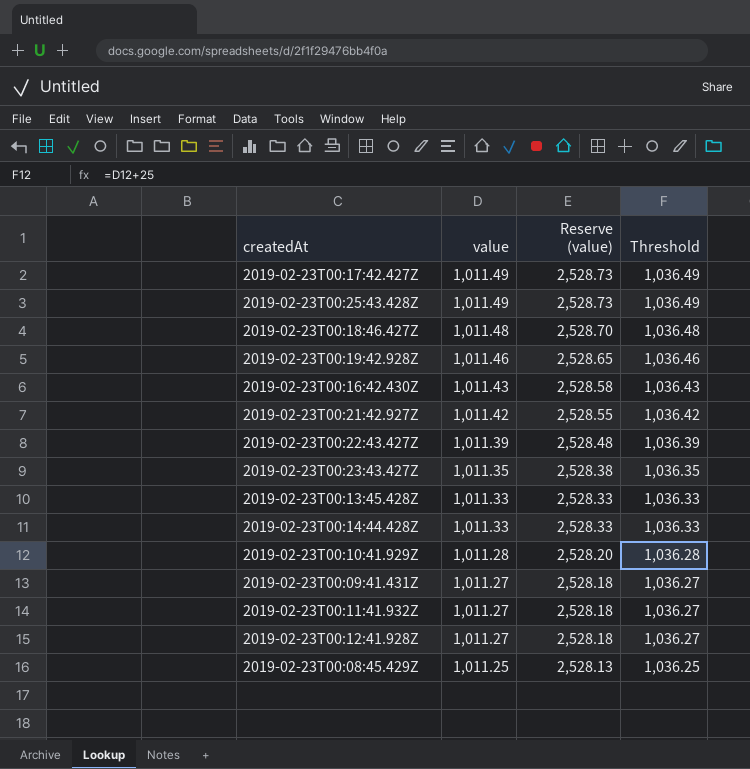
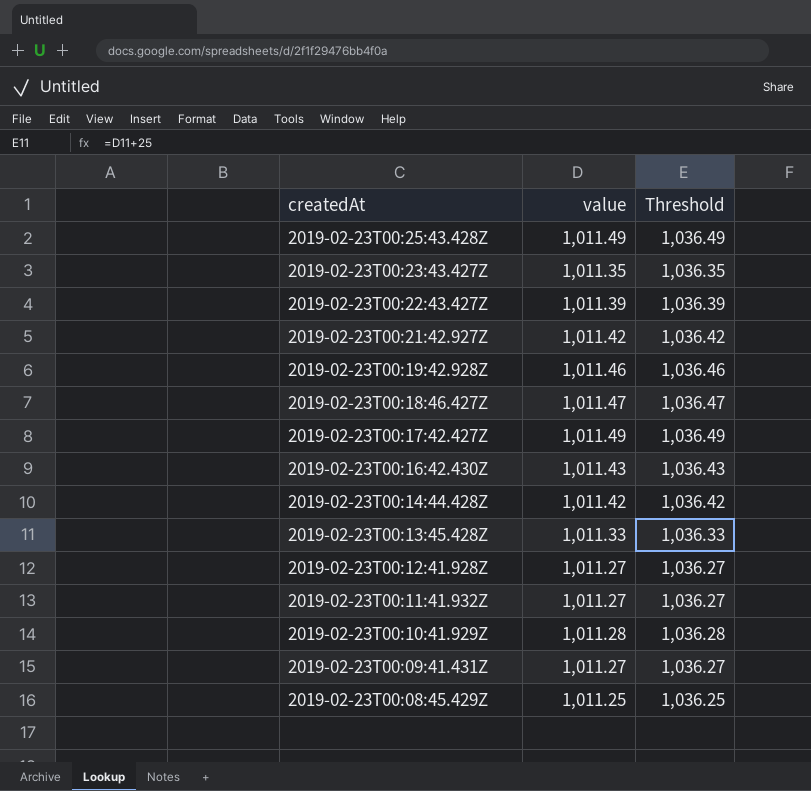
row order: value descending -> createdAt descending
column Reserve (value) | formula: [value] * 2.5 -> none
2019-02-23T00:18:46.427Z | value: 1,011.48 -> 1,011.47
2019-02-23T00:18:46.427Z | Threshold: 1,036.48 -> 1,036.47
2019-02-23T00:14:44.428Z | value: 1,011.33 -> 1,011.42
2019-02-23T00:14:44.428Z | Threshold: 1,036.33 -> 1,036.42

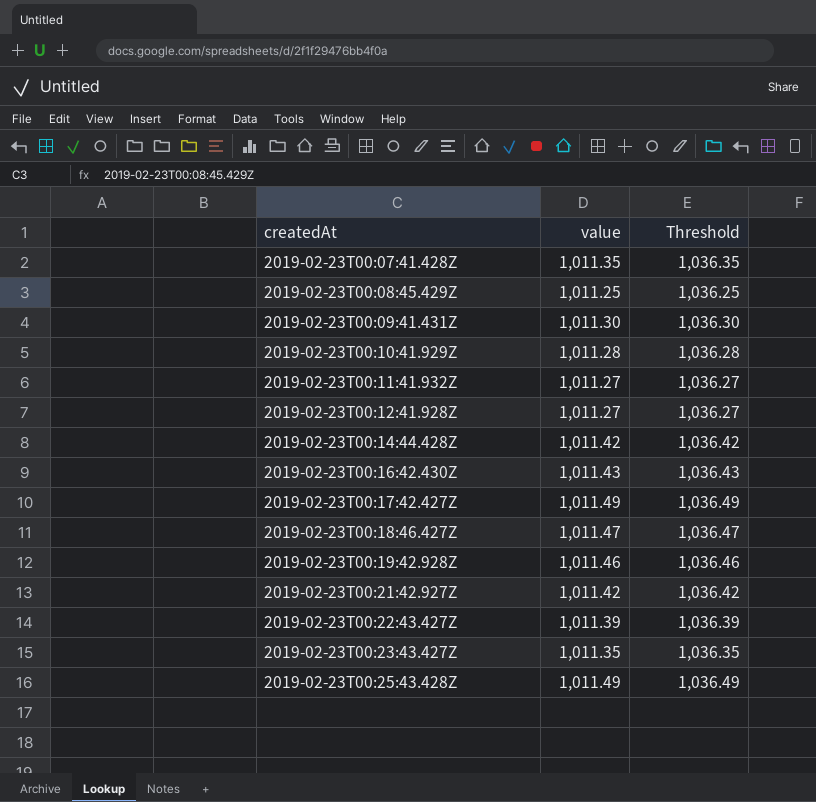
row order: createdAt descending -> createdAt ascending
row 2019-02-23T00:13:45.428Z: 1,011.33 | 1,036.33 -> none
row 2019-02-23T00:07:41.428Z: none -> 1,011.35 | 1,036.35
2019-02-23T00:09:41.431Z | value: 1,011.27 -> 1,011.30
2019-02-23T00:09:41.431Z | Threshold: 1,036.27 -> 1,036.30

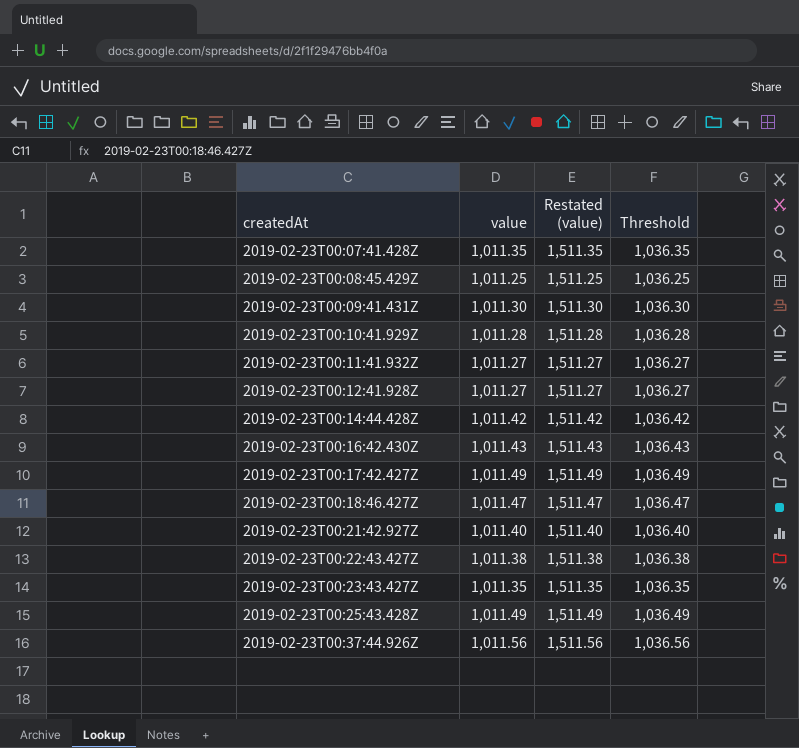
column Restated (value) | formula: none -> [value] + 500
row 2019-02-23T00:19:42.928Z: 1,011.46 | 1,036.46 -> none
2019-02-23T00:21:42.927Z | value: 1,011.42 -> 1,011.40
2019-02-23T00:21:42.927Z | Threshold: 1,036.42 -> 1,036.40
2019-02-23T00:22:43.427Z | value: 1,011.39 -> 1,011.38
2019-02-23T00:22:43.427Z | Threshold: 1,036.39 -> 1,036.38
row 2019-02-23T00:37:44.926Z: none -> 1,011.56 | 1,511.56 | 1,036.56

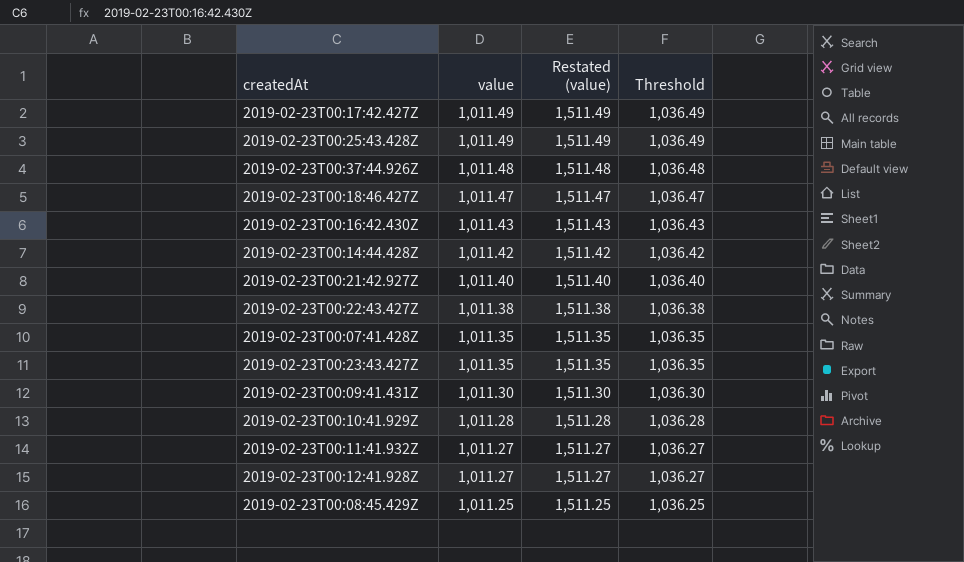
row order: createdAt ascending -> value descending
2019-02-23T00:37:44.926Z | value: 1,011.56 -> 1,011.48
2019-02-23T00:37:44.926Z | Restated (value): 1,511.56 -> 1,511.48
2019-02-23T00:37:44.926Z | Threshold: 1,036.56 -> 1,036.48

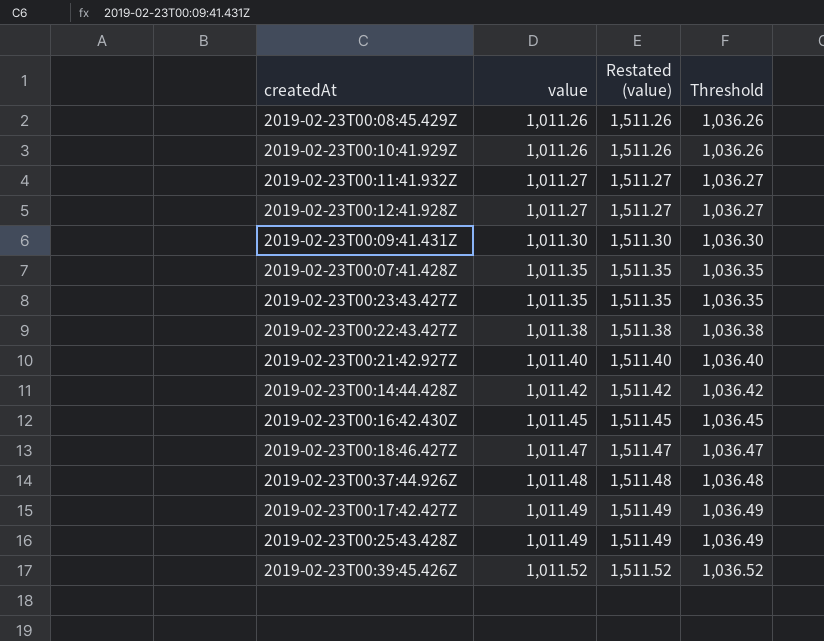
row order: value descending -> value ascending
2019-02-23T00:08:45.429Z | value: 1,011.25 -> 1,011.26
2019-02-23T00:08:45.429Z | Restated (value): 1,511.25 -> 1,511.26
2019-02-23T00:08:45.429Z | Threshold: 1,036.25 -> 1,036.26
2019-02-23T00:10:41.929Z | value: 1,011.28 -> 1,011.26
2019-02-23T00:10:41.929Z | Restated (value): 1,511.28 -> 1,511.26
2019-02-23T00:10:41.929Z | Threshold: 1,036.28 -> 1,036.26
2019-02-23T00:16:42.430Z | value: 1,011.43 -> 1,011.45
2019-02-23T00:16:42.430Z | Restated (value): 1,511.43 -> 1,511.45
2019-02-23T00:16:42.430Z | Threshold: 1,036.43 -> 1,036.45
row 2019-02-23T00:39:45.426Z: none -> 1,011.52 | 1,511.52 | 1,036.52

